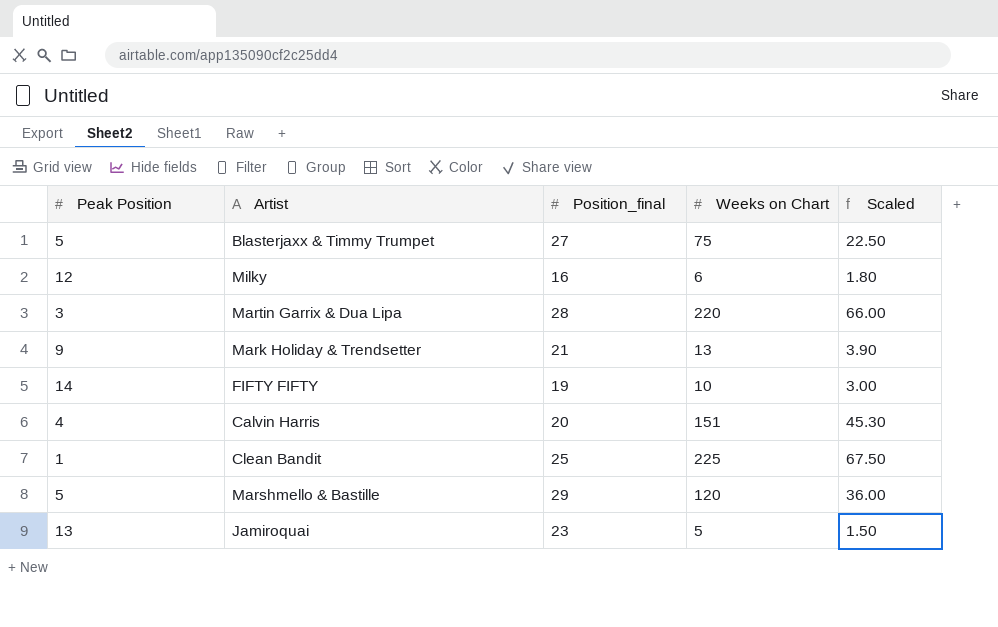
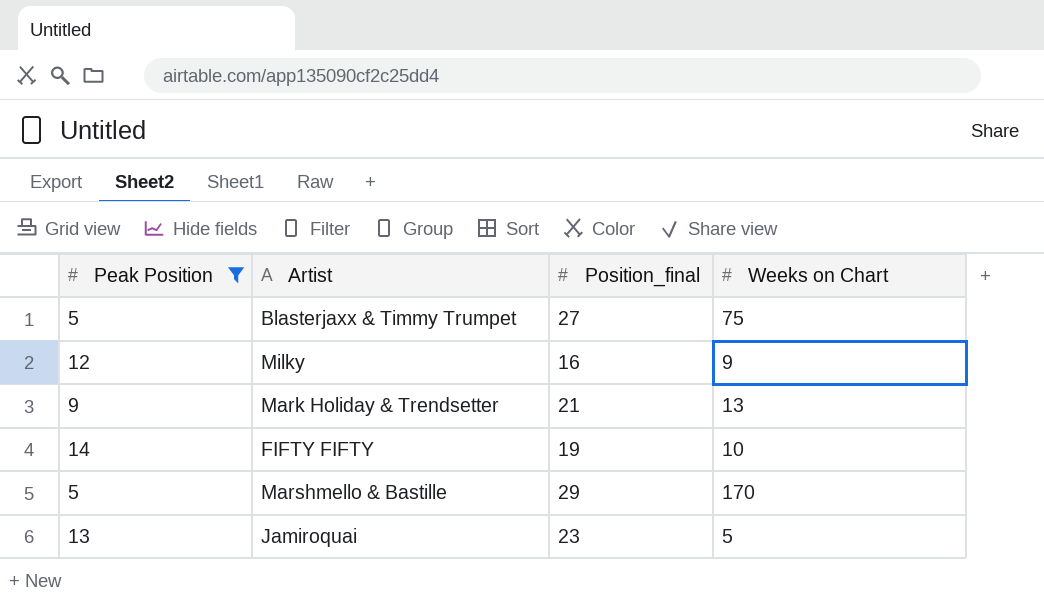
filter: none -> Peak Position >= 5
column Scaled | formula: [Weeks on Chart] * 0.3 -> none
Milky | Weeks on Chart: 6 -> 9
Marshmello & Bastille | Weeks on Chart: 120 -> 170

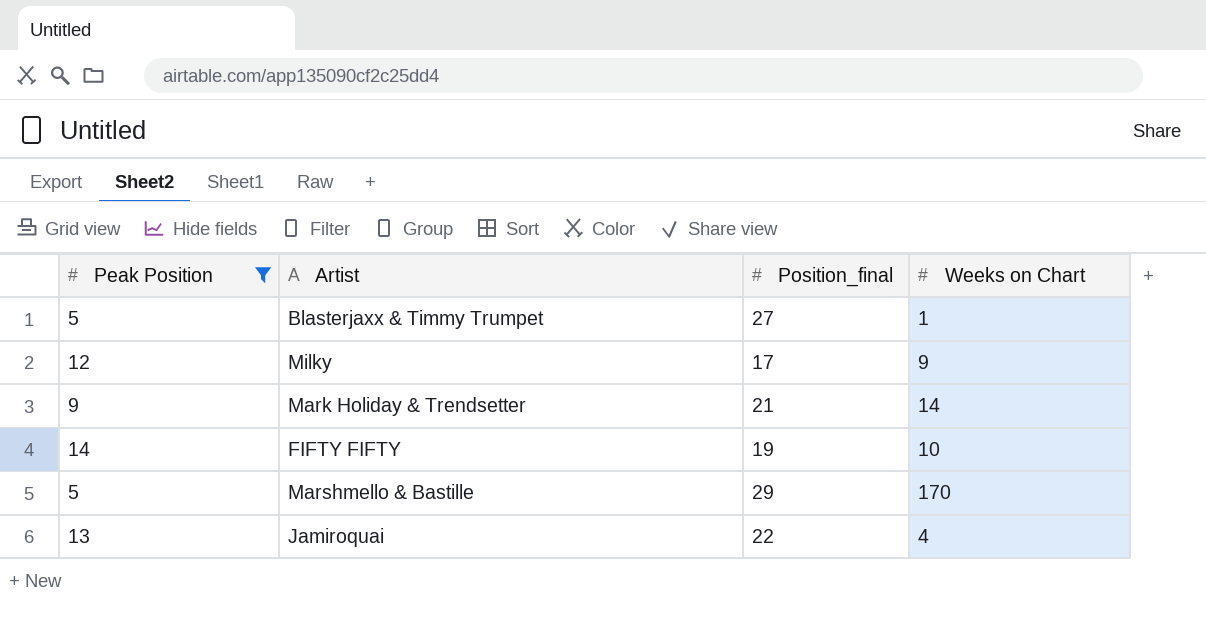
Blasterjaxx & Timmy Trumpet | Weeks on Chart: 75 -> 1
Milky | Position_final: 16 -> 17
Mark Holiday & Trendsetter | Weeks on Chart: 13 -> 14
Jamiroquai | Position_final: 23 -> 22
Jamiroquai | Weeks on Chart: 5 -> 4

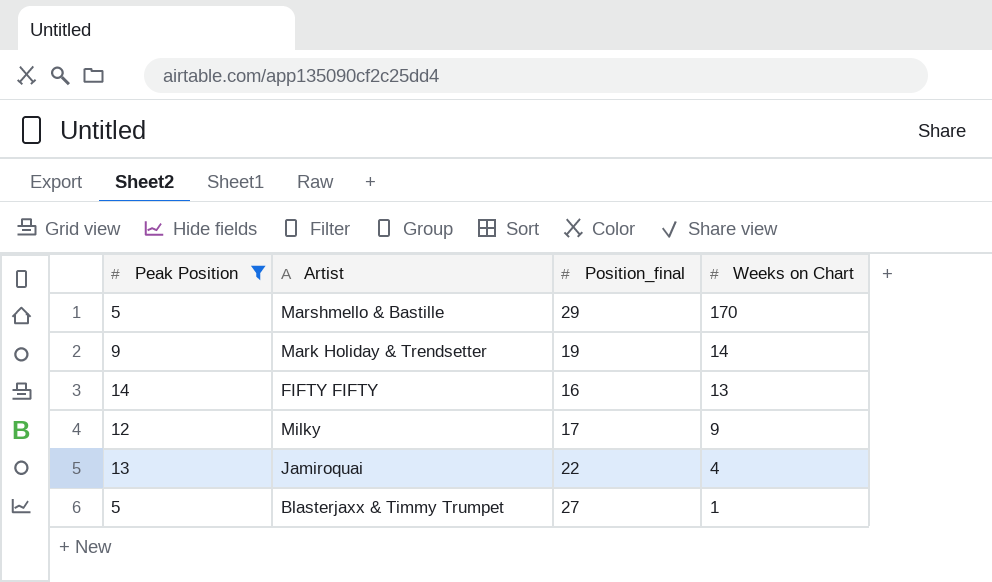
row order: none -> Weeks on Chart descending
Mark Holiday & Trendsetter | Position_final: 21 -> 19
FIFTY FIFTY | Position_final: 19 -> 16
FIFTY FIFTY | Weeks on Chart: 10 -> 13

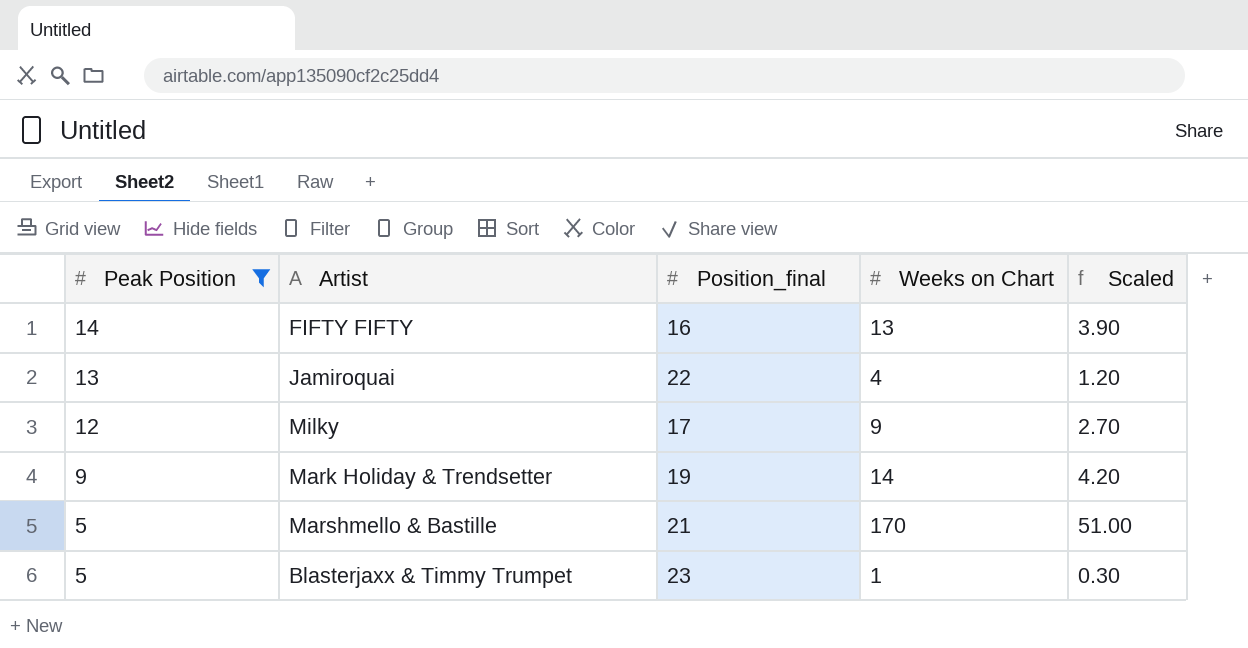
row order: Weeks on Chart descending -> Peak Position descending
column Scaled | formula: none -> [Weeks on Chart] * 0.3
Marshmello & Bastille | Position_final: 29 -> 21
Blasterjaxx & Timmy Trumpet | Position_final: 27 -> 23

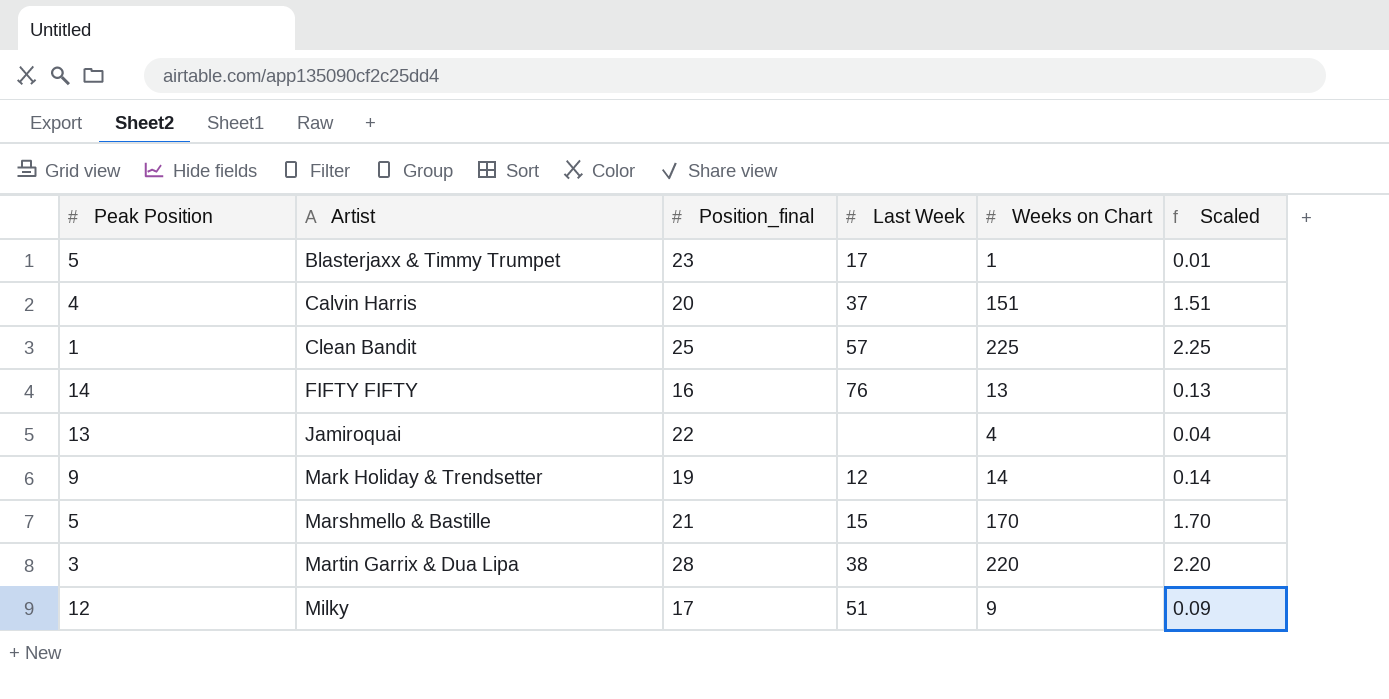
filter: Peak Position >= 5 -> none
row order: Peak Position descending -> Artist ascending
column Last Week | position: none -> 4
column Scaled | formula: [Weeks on Chart] * 0.3 -> [Weeks on Chart] * 0.01

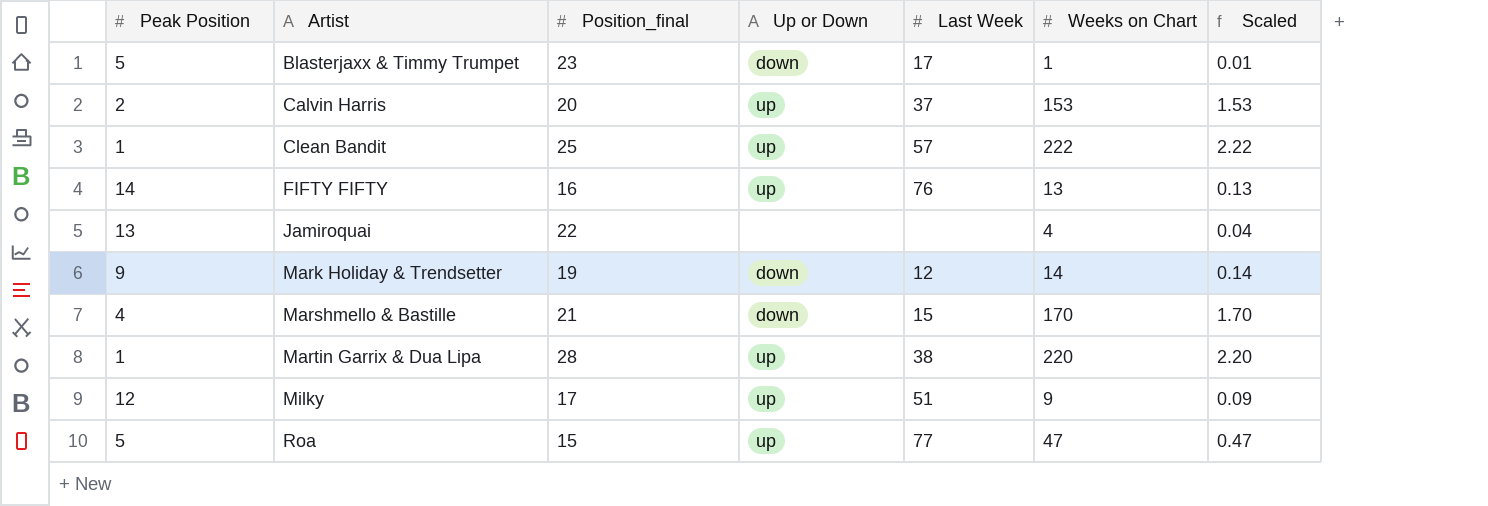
column Up or Down | position: none -> 4
Calvin Harris | Peak Position: 4 -> 2
Calvin Harris | Weeks on Chart: 151 -> 153
Calvin Harris | Scaled: 1.51 -> 1.53
Clean Bandit | Weeks on Chart: 225 -> 222
Clean Bandit | Scaled: 2.25 -> 2.22
Marshmello & Bastille | Peak Position: 5 -> 4
Martin Garrix & Dua Lipa | Peak Position: 3 -> 1
row Roa: none -> 5 | 15 | up | 77 | 47 | 0.47

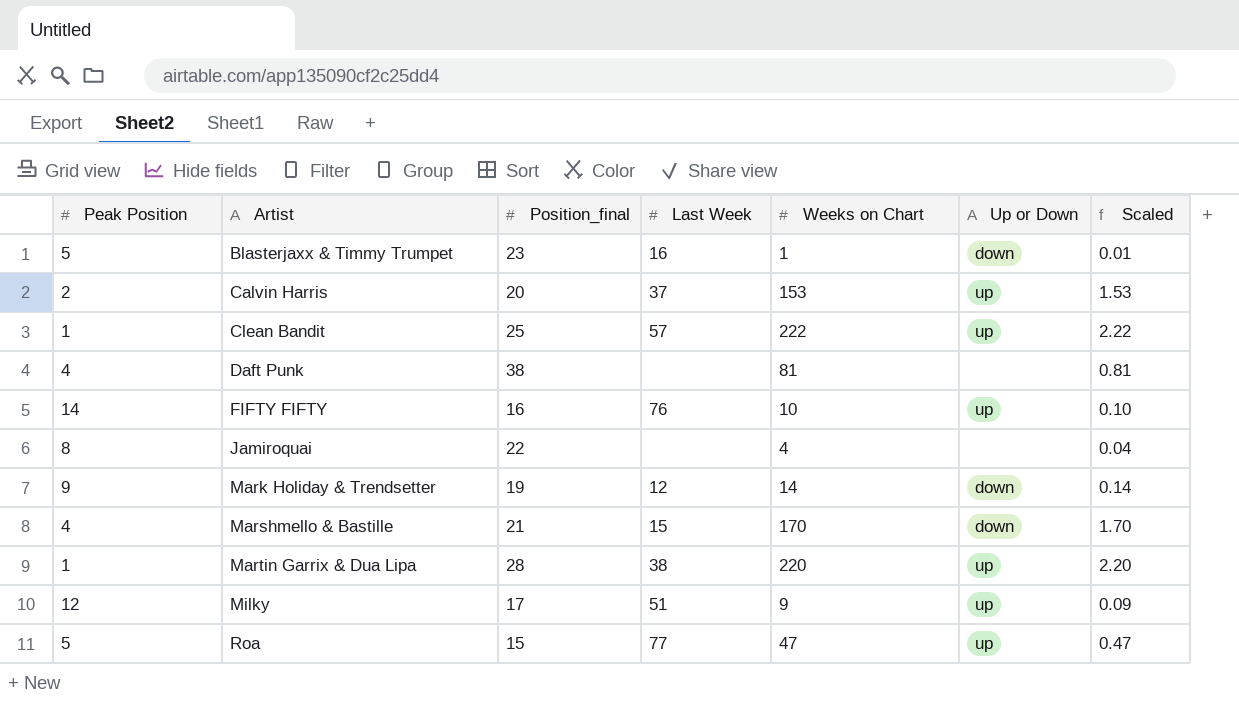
column Up or Down | position: 4 -> 6
Blasterjaxx & Timmy Trumpet | Last Week: 17 -> 16
row Daft Punk: none -> 4 | 38 | none | 81 | none | 0.81
FIFTY FIFTY | Weeks on Chart: 13 -> 10
FIFTY FIFTY | Scaled: 0.13 -> 0.10
Jamiroquai | Peak Position: 13 -> 8

